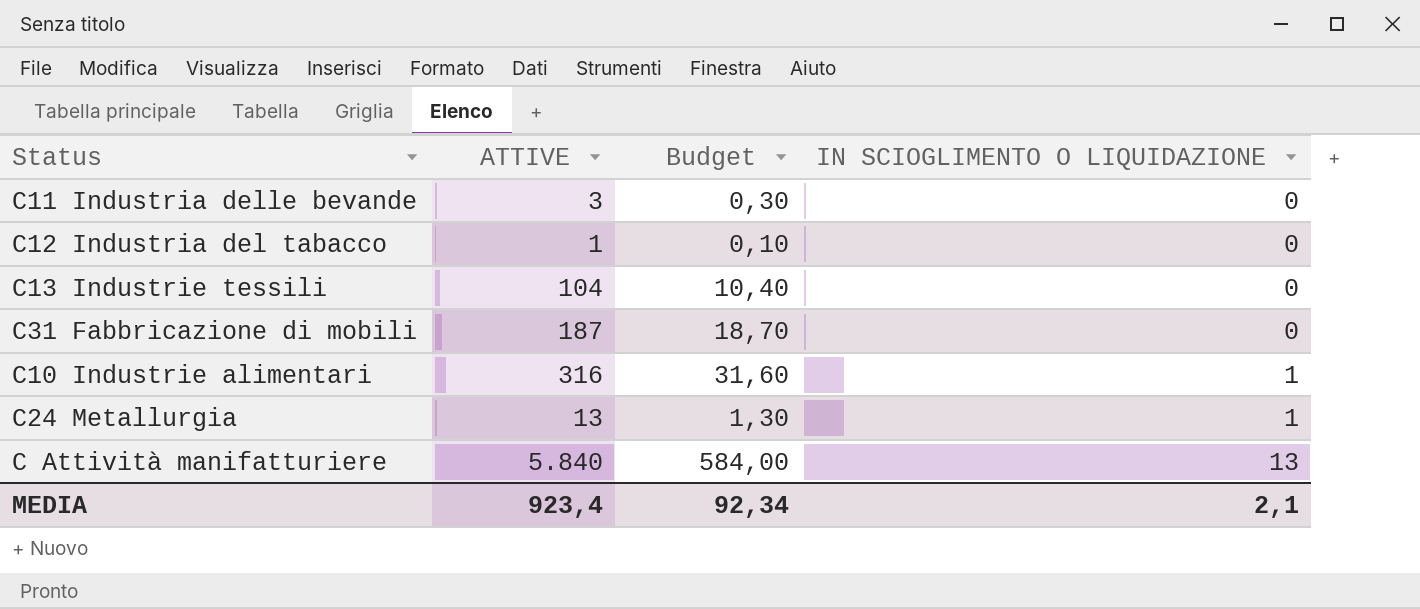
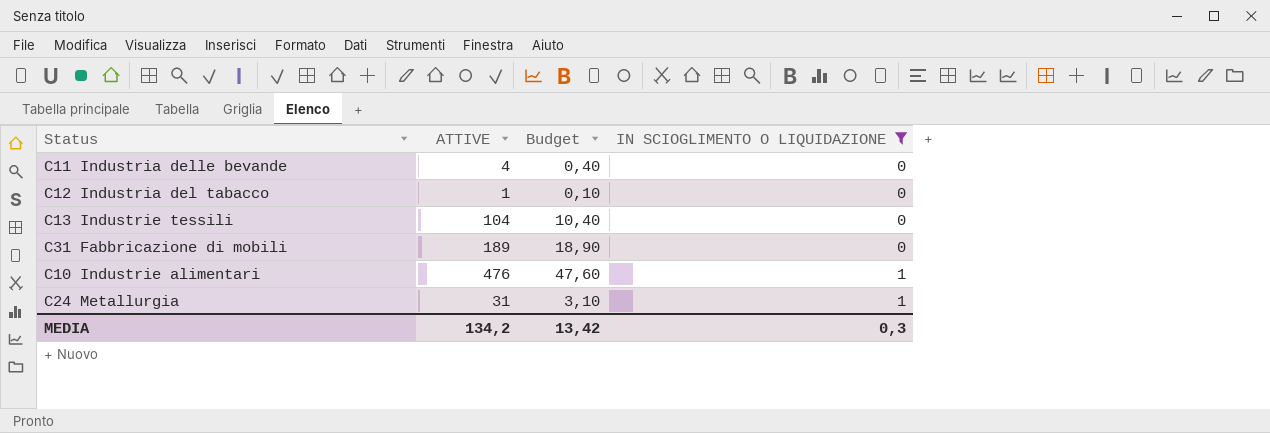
filter: none -> IN SCIOGLIMENTO O LIQUIDAZIONE != 13
C11 Industria delle bevande | ATTIVE: 3 -> 4
C11 Industria delle bevande | Budget: 0,30 -> 0,40
C31 Fabbricazione di mobili | ATTIVE: 187 -> 189
C31 Fabbricazione di mobili | Budget: 18,70 -> 18,90
C10 Industrie alimentari | ATTIVE: 316 -> 476
C10 Industrie alimentari | Budget: 31,60 -> 47,60
C24 Metallurgia | ATTIVE: 13 -> 31
C24 Metallurgia | Budget: 1,30 -> 3,10
MEDIA | ATTIVE: 923,4 -> 134,2
MEDIA | Budget: 92,34 -> 13,42
MEDIA | IN SCIOGLIMENTO O LIQUIDAZIONE: 2,1 -> 0,3

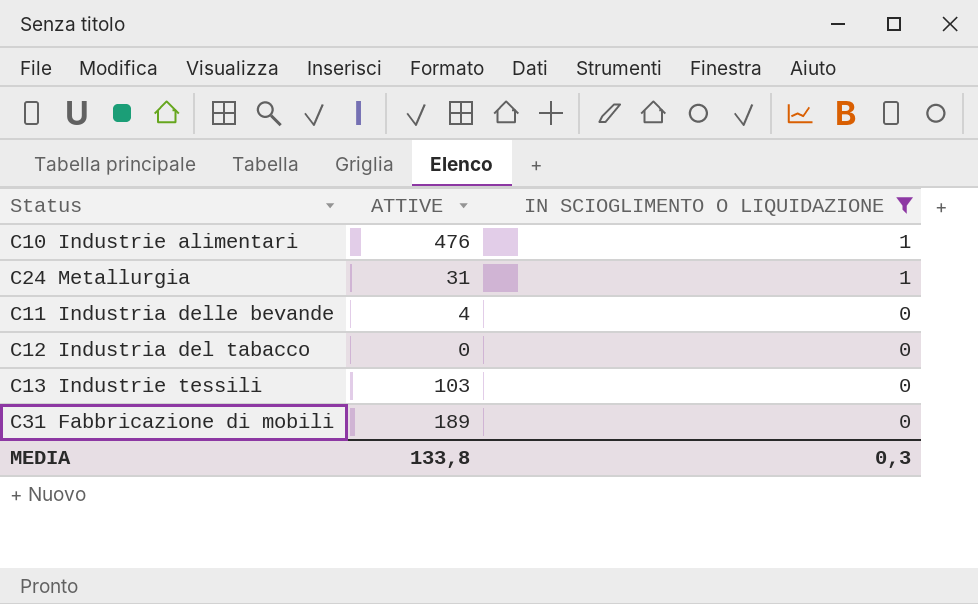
row order: IN SCIOGLIMENTO O LIQUIDAZIONE ascending -> IN SCIOGLIMENTO O LIQUIDAZIONE descending
column Budget | formula: [ATTIVE] * 0,1 -> none
C12 Industria del tabacco | ATTIVE: 1 -> 0
C13 Industrie tessili | ATTIVE: 104 -> 103
MEDIA | ATTIVE: 134,2 -> 133,8

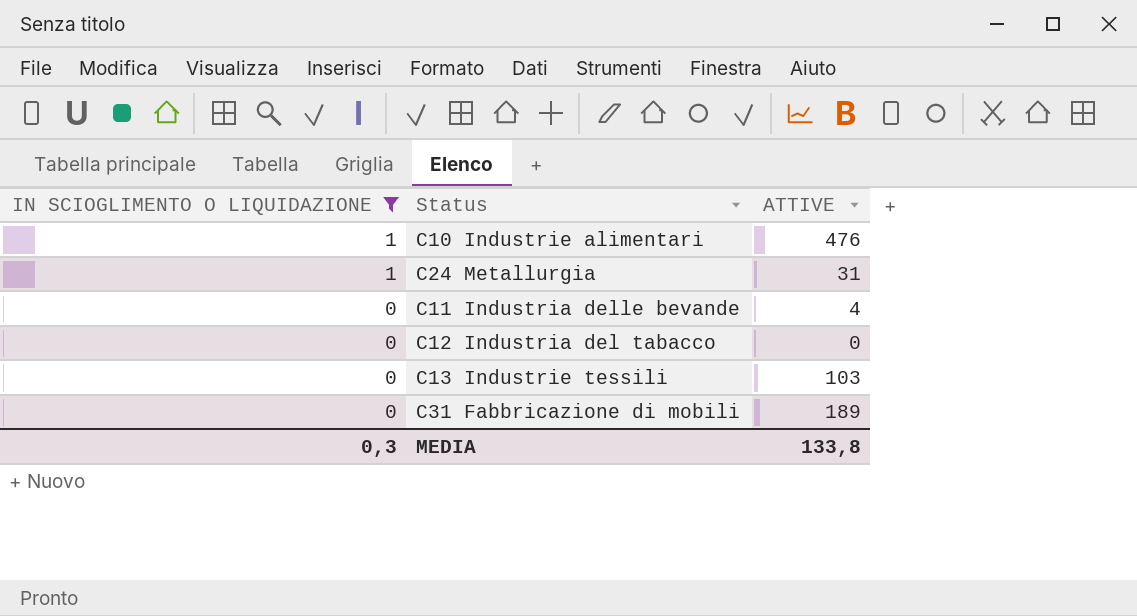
column IN SCIOGLIMENTO O LIQUIDAZIONE | position: 3 -> 1

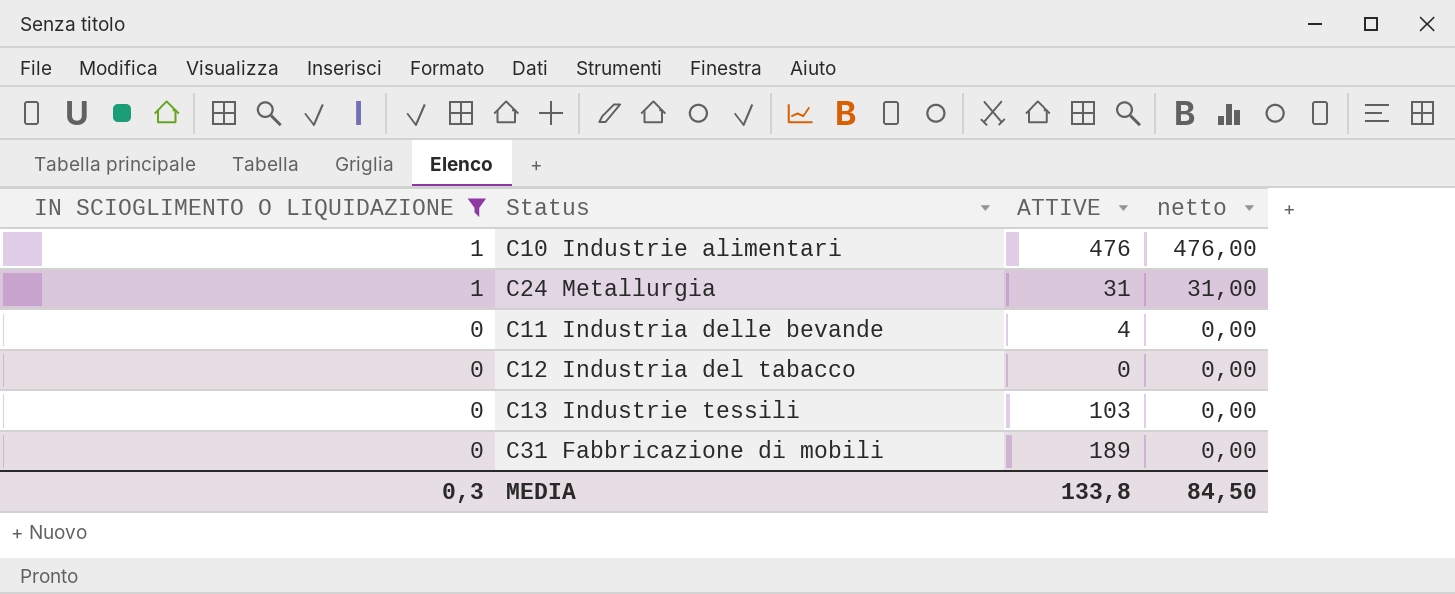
column netto | formula: none -> [IN SCIOGLIMENTO O LIQUIDAZIONE] * [ATTIVE]

